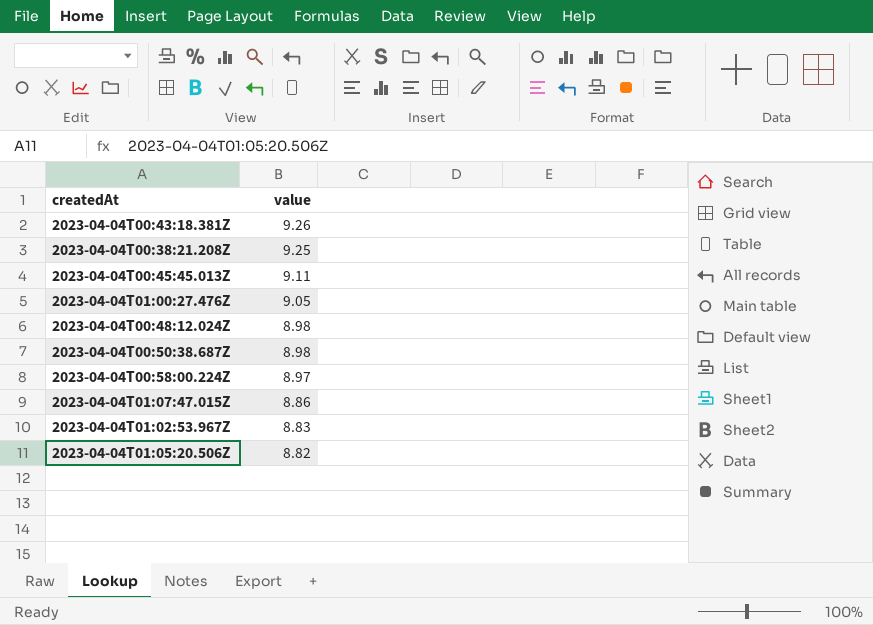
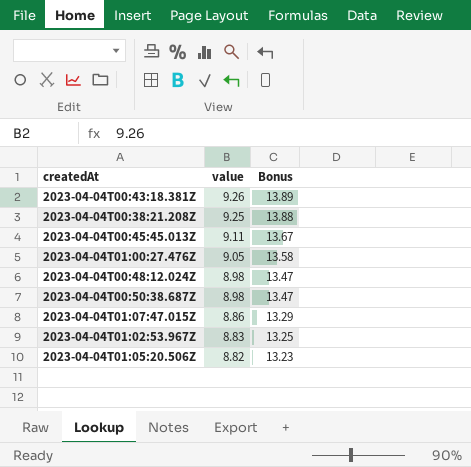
column Bonus | formula: none -> [value] * 1.5
row 2023-04-04T00:58:00.224Z: 8.97 -> none

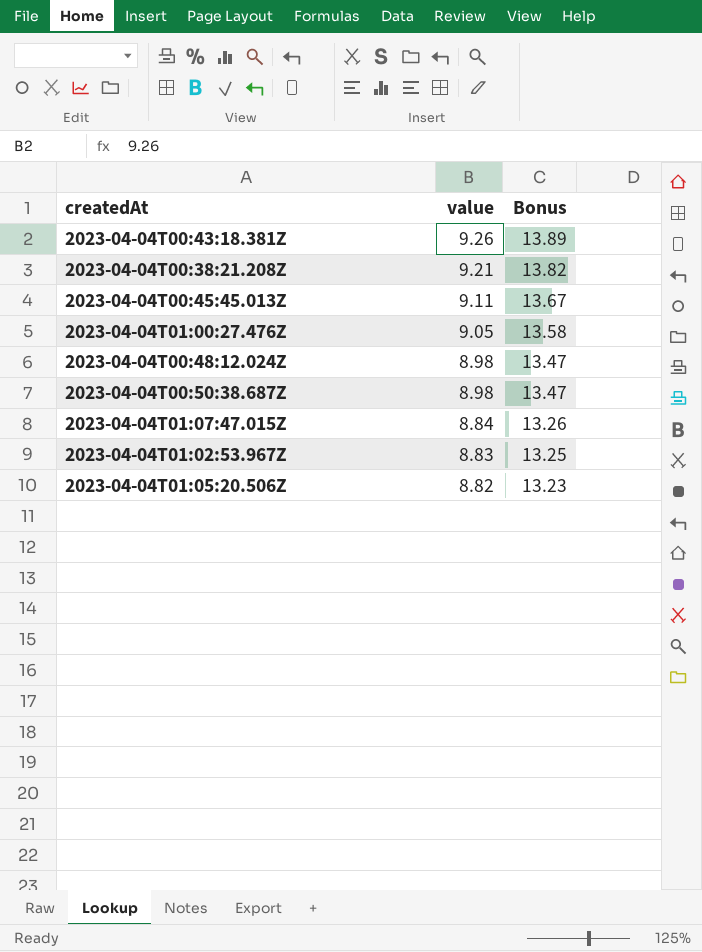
2023-04-04T00:38:21.208Z | value: 9.25 -> 9.21
2023-04-04T00:38:21.208Z | Bonus: 13.88 -> 13.82
2023-04-04T01:07:47.015Z | value: 8.86 -> 8.84
2023-04-04T01:07:47.015Z | Bonus: 13.29 -> 13.26

